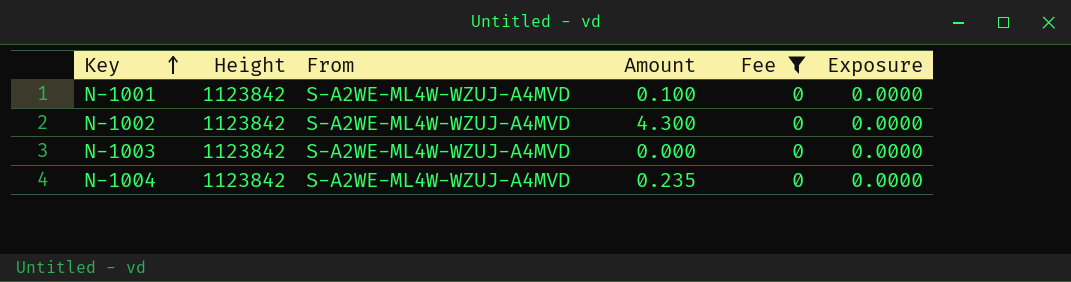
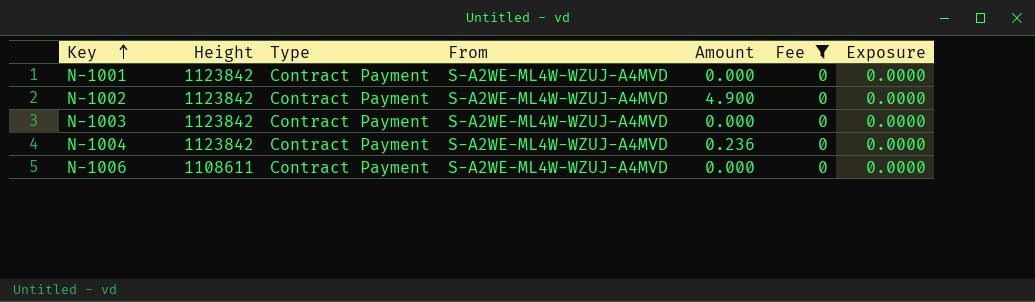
column Type | position: none -> 3
N-1001 | Amount: 0.100 -> 0.000
N-1002 | Amount: 4.300 -> 4.900
N-1004 | Amount: 0.235 -> 0.236
row N-1006: none -> 1108611 | Contract Payment | S-A2WE-ML4W-WZUJ-A4MVD | 0.000 | 0 | 0.0000

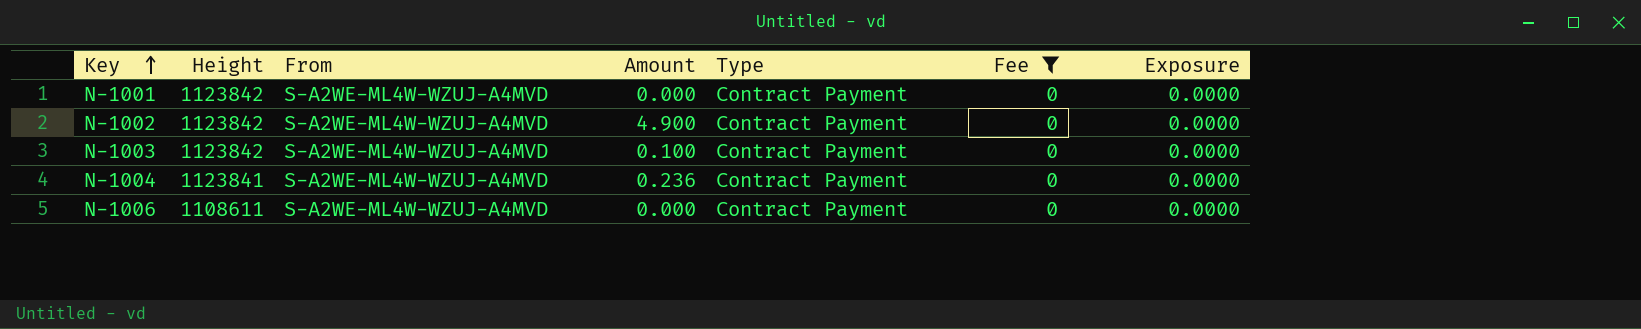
column Type | position: 3 -> 5
N-1003 | Amount: 0.000 -> 0.100
N-1004 | Height: 1123842 -> 1123841

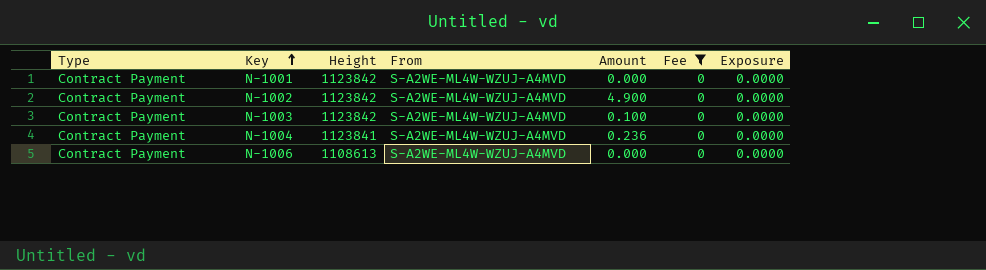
column Type | position: 5 -> 1
N-1006 | Height: 1108611 -> 1108613

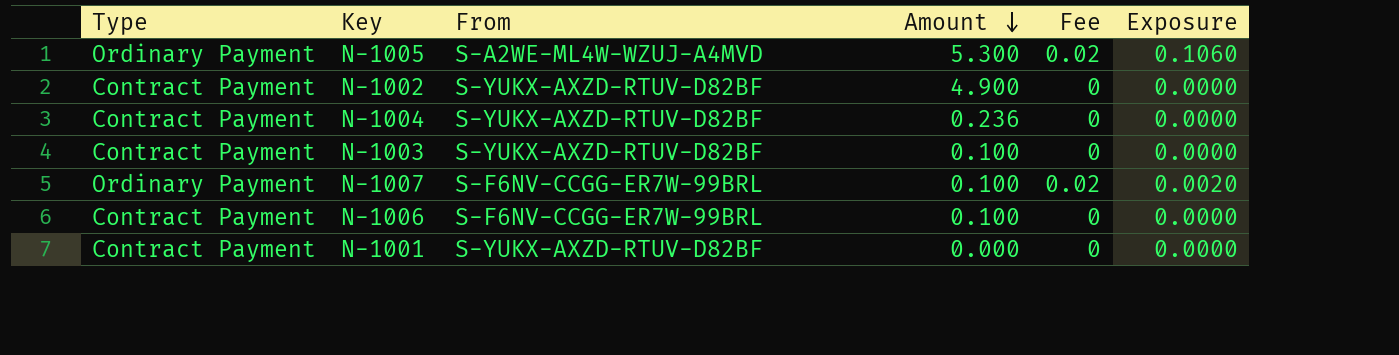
filter: Fee = 0 -> none
row order: Key ascending -> Amount descending
column Height | position: 3 -> none
N-1002 | From: S-A2WE-ML4W-WZUJ-A4MVD -> S-YUKX-AXZD-RTUV-D82BF
N-1004 | From: S-A2WE-ML4W-WZUJ-A4MVD -> S-YUKX-AXZD-RTUV-D82BF
N-1003 | From: S-A2WE-ML4W-WZUJ-A4MVD -> S-YUKX-AXZD-RTUV-D82BF
N-1006 | From: S-A2WE-ML4W-WZUJ-A4MVD -> S-F6NV-CCGG-ER7W-99BRL
N-1006 | Amount: 0.000 -> 0.100
N-1001 | From: S-A2WE-ML4W-WZUJ-A4MVD -> S-YUKX-AXZD-RTUV-D82BF

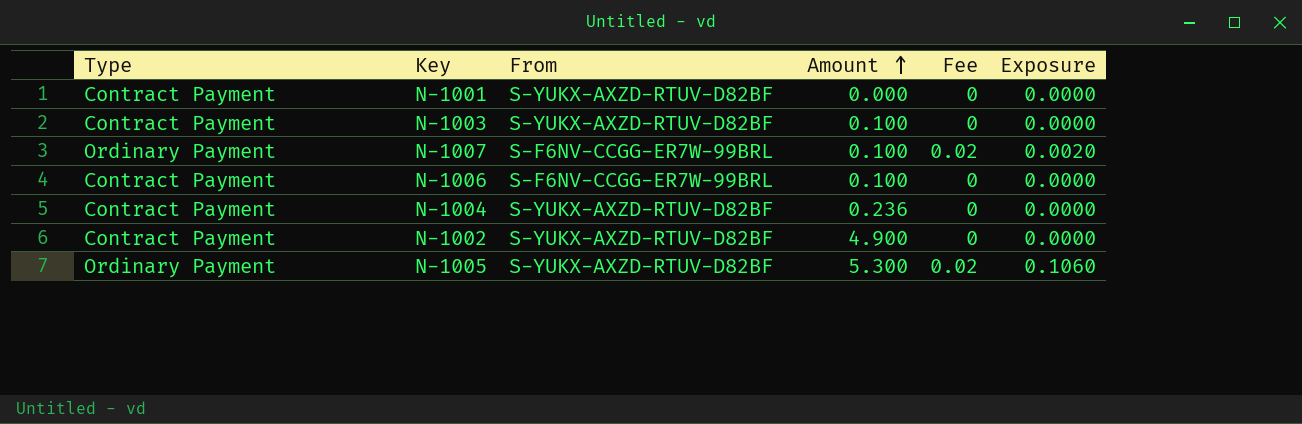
row order: Amount descending -> Amount ascending
N-1005 | From: S-A2WE-ML4W-WZUJ-A4MVD -> S-YUKX-AXZD-RTUV-D82BF

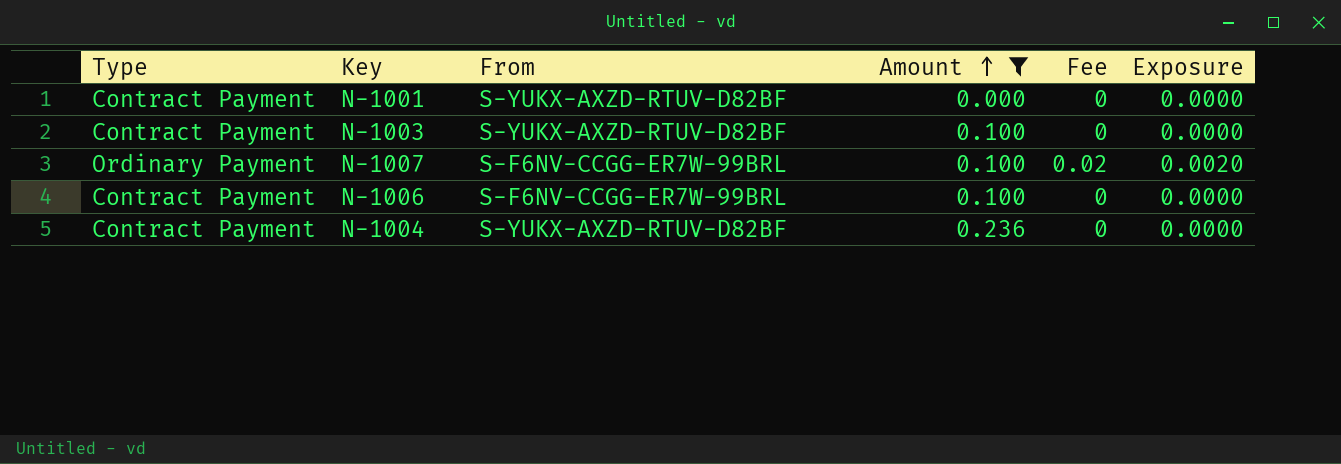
filter: none -> Amount <= 0.236

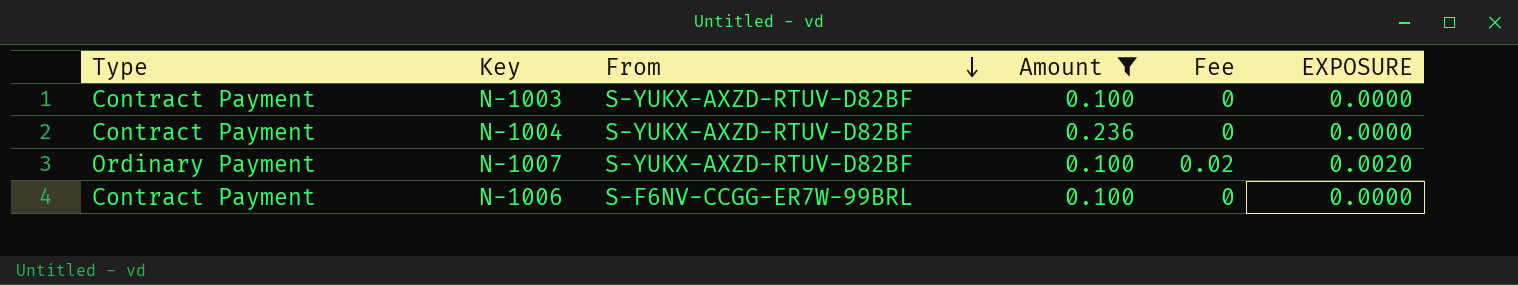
row order: Amount ascending -> From descending
column name: Exposure -> EXPOSURE
row N-1001: Contract Payment | S-YUKX-AXZD-RTUV-D82BF | 0.000 | 0 | 0.0000 -> none
N-1007 | From: S-F6NV-CCGG-ER7W-99BRL -> S-YUKX-AXZD-RTUV-D82BF

